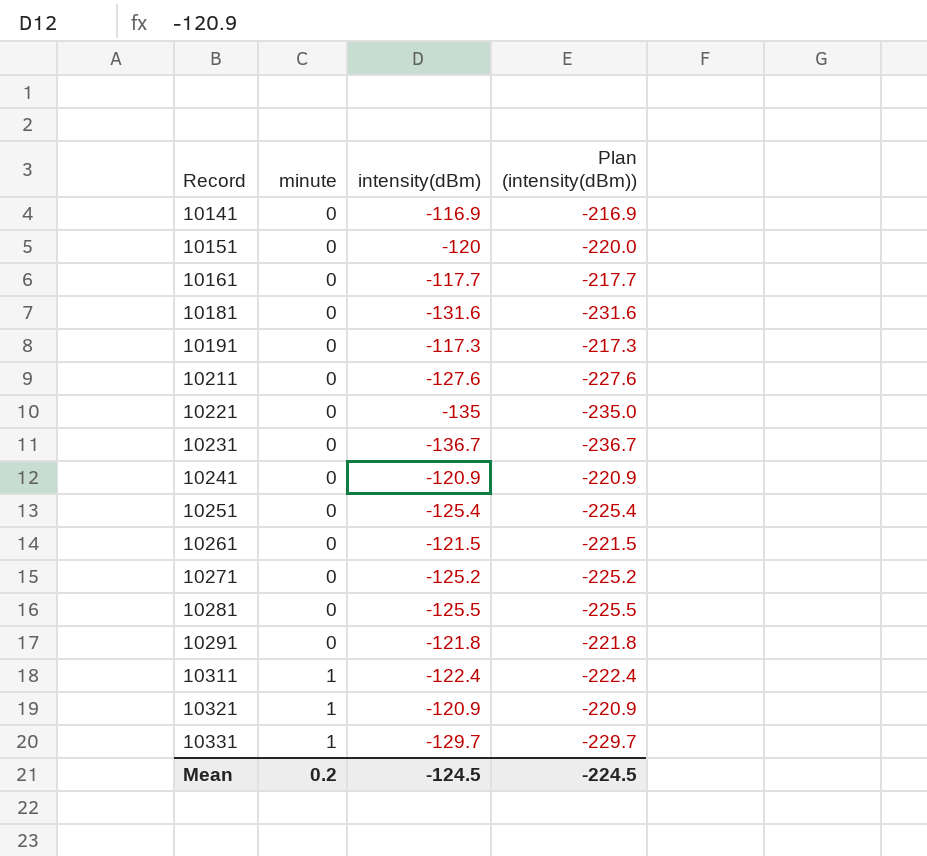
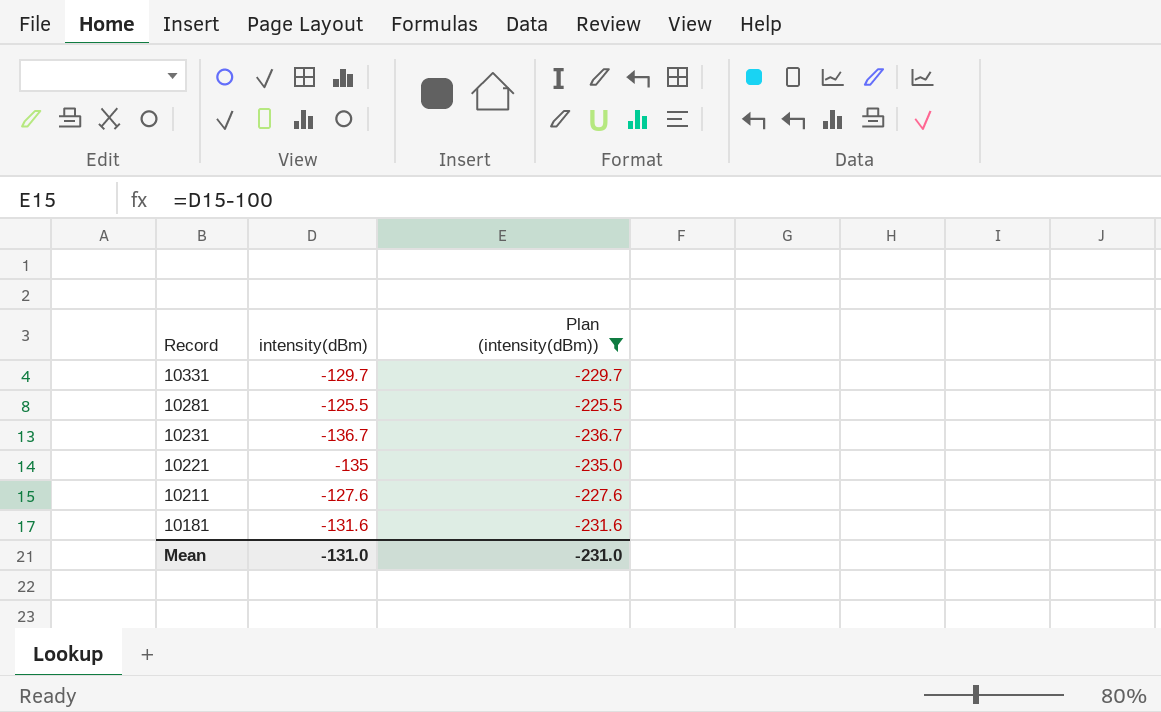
filter: none -> Plan (intensity(dBm)) <= -225.5
row order: Record ascending -> Record descending
column minute | position: 2 -> none
Mean | intensity(dBm): -124.5 -> -131.0
Mean | Plan (intensity(dBm)): -224.5 -> -231.0

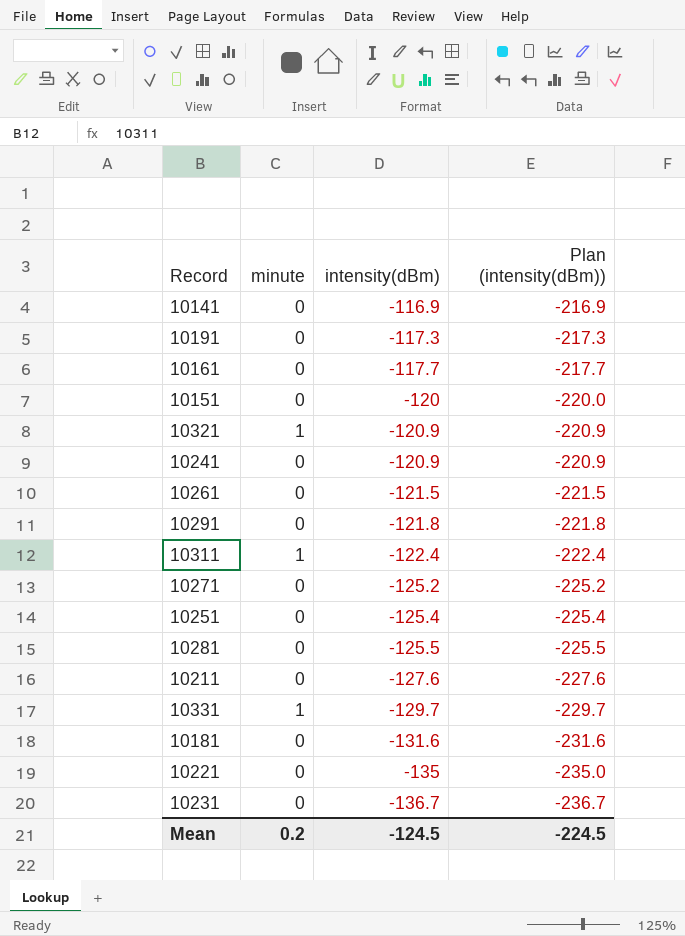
filter: Plan (intensity(dBm)) <= -225.5 -> none
row order: Record descending -> intensity(dBm) descending
column minute | position: none -> 2
Mean | intensity(dBm): -131.0 -> -124.5
Mean | Plan (intensity(dBm)): -231.0 -> -224.5

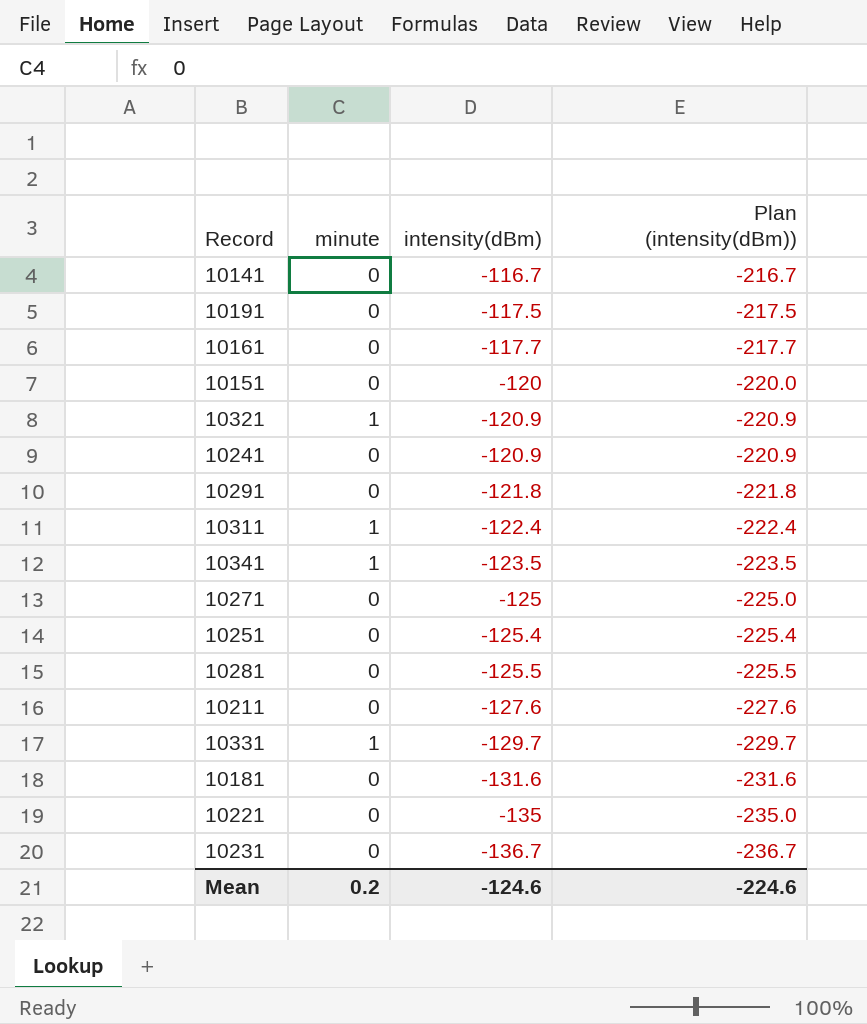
row 10261: 0 | -121.5 | -221.5 -> none
10141 | intensity(dBm): -116.9 -> -116.7
10141 | Plan (intensity(dBm)): -216.9 -> -216.7
10191 | intensity(dBm): -117.3 -> -117.5
10191 | Plan (intensity(dBm)): -217.3 -> -217.5
row 10341: none -> 1 | -123.5 | -223.5
10271 | intensity(dBm): -125.2 -> -125
10271 | Plan (intensity(dBm)): -225.2 -> -225.0
Mean | intensity(dBm): -124.5 -> -124.6
Mean | Plan (intensity(dBm)): -224.5 -> -224.6

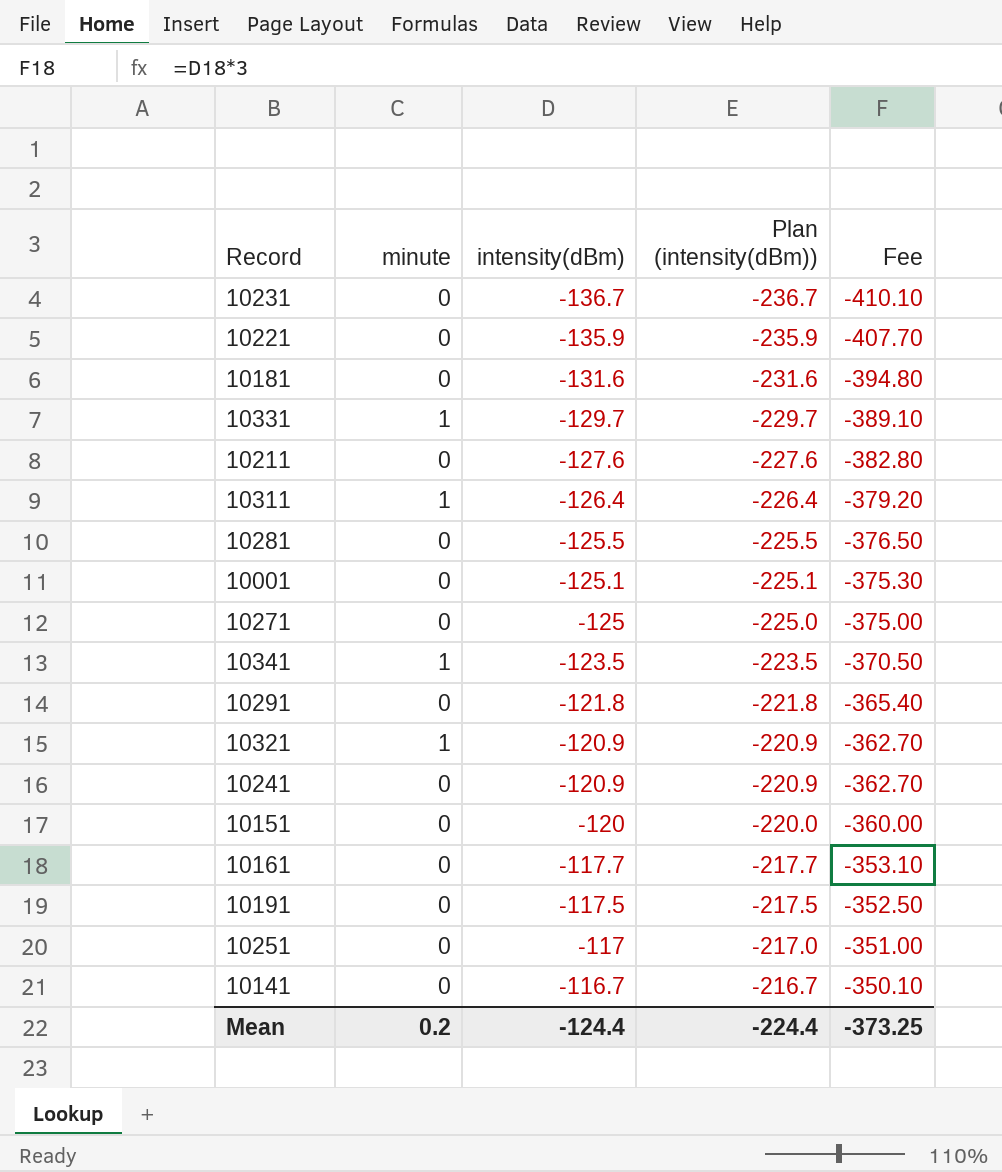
row order: intensity(dBm) descending -> intensity(dBm) ascending
column Fee | formula: none -> [intensity(dBm)] * 3
10221 | intensity(dBm): -135 -> -135.9
10221 | Plan (intensity(dBm)): -235.0 -> -235.9
10311 | intensity(dBm): -122.4 -> -126.4
10311 | Plan (intensity(dBm)): -222.4 -> -226.4
row 10001: none -> 0 | -125.1 | -225.1 | -375.30
10251 | intensity(dBm): -125.4 -> -117
10251 | Plan (intensity(dBm)): -225.4 -> -217.0
Mean | intensity(dBm): -124.6 -> -124.4
Mean | Plan (intensity(dBm)): -224.6 -> -224.4

